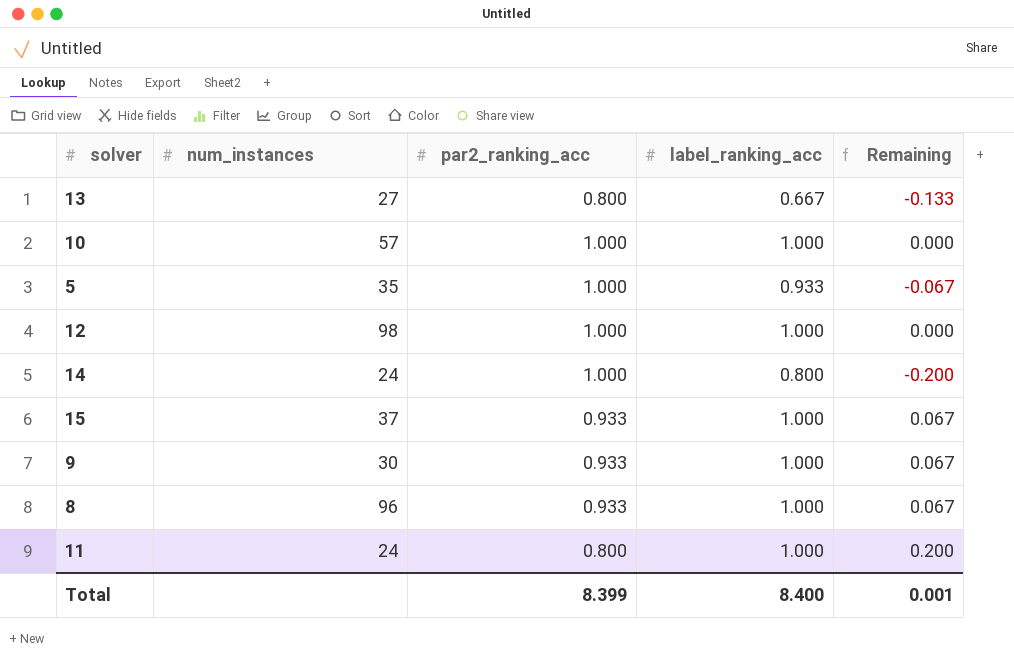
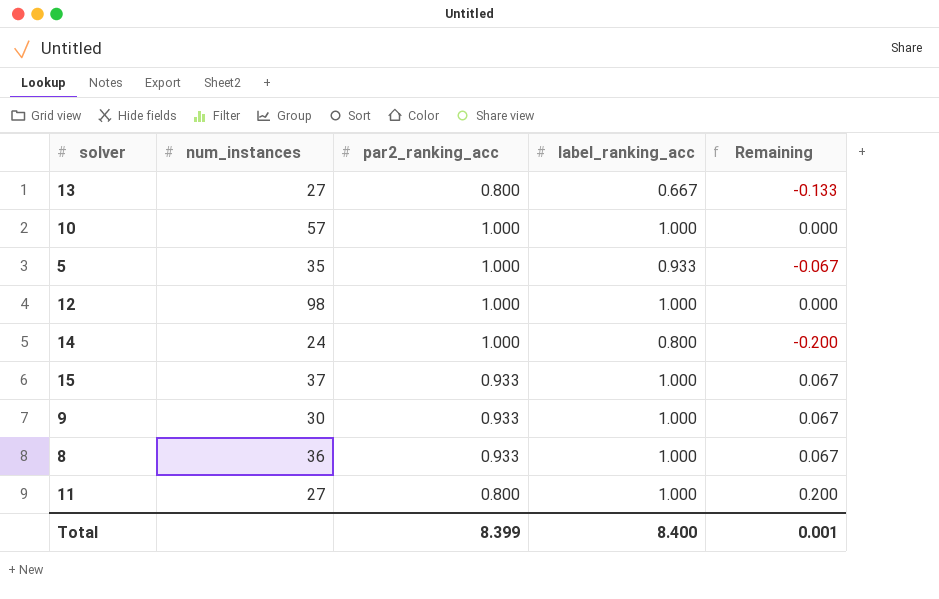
8 | num_instances: 96 -> 36
11 | num_instances: 24 -> 27

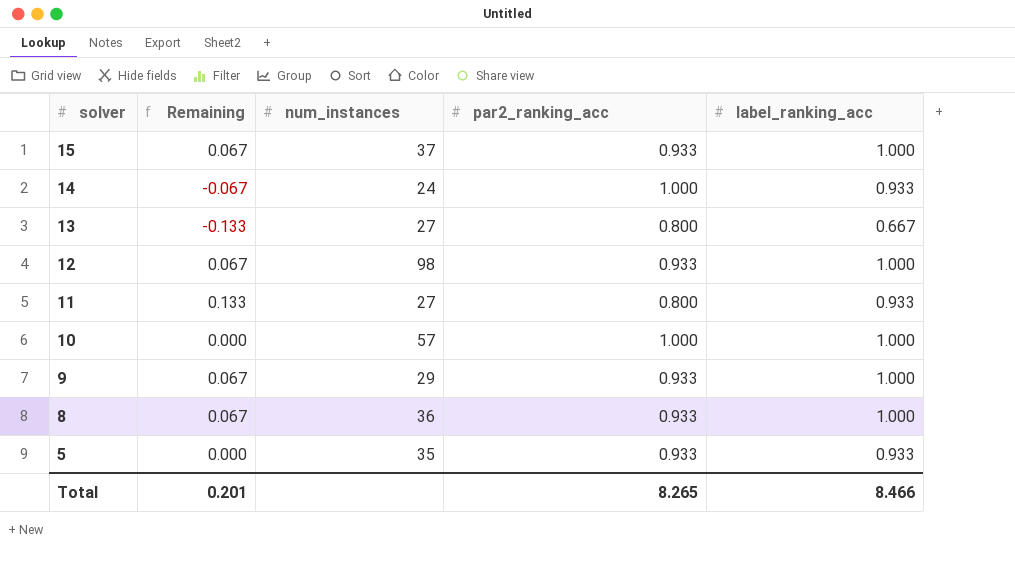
row order: none -> solver descending
column Remaining | position: 5 -> 2
14 | Remaining: -0.200 -> -0.067
14 | label_ranking_acc: 0.800 -> 0.933
12 | Remaining: 0.000 -> 0.067
12 | par2_ranking_acc: 1.000 -> 0.933
11 | Remaining: 0.200 -> 0.133
11 | label_ranking_acc: 1.000 -> 0.933
9 | num_instances: 30 -> 29
5 | Remaining: -0.067 -> 0.000
5 | par2_ranking_acc: 1.000 -> 0.933
Total | Remaining: 0.001 -> 0.201
Total | par2_ranking_acc: 8.399 -> 8.265
Total | label_ranking_acc: 8.400 -> 8.466

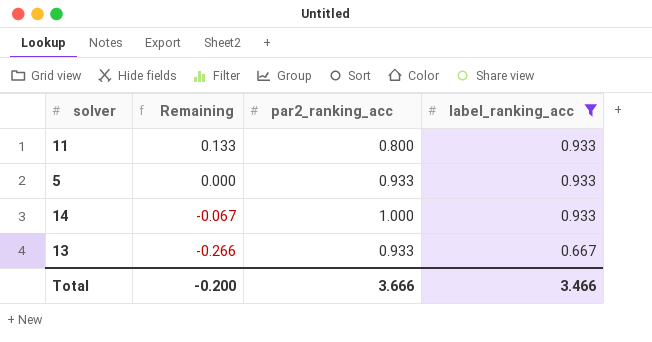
filter: none -> label_ranking_acc != 1.000
row order: solver descending -> Remaining descending
column num_instances | position: 3 -> none
13 | Remaining: -0.133 -> -0.266
13 | par2_ranking_acc: 0.800 -> 0.933
Total | Remaining: 0.201 -> -0.200
Total | par2_ranking_acc: 8.265 -> 3.666
Total | label_ranking_acc: 8.466 -> 3.466

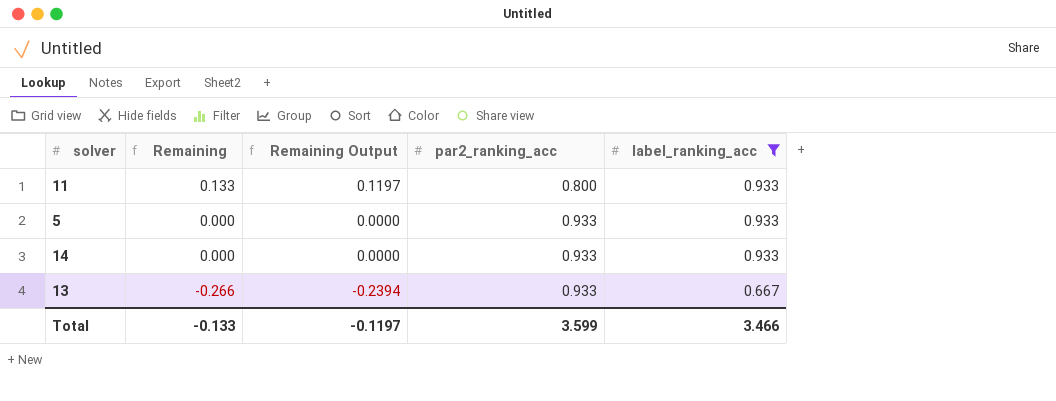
column Remaining Output | formula: none -> [Remaining] * 0.9
14 | Remaining: -0.067 -> 0.000
14 | par2_ranking_acc: 1.000 -> 0.933
Total | Remaining: -0.200 -> -0.133
Total | par2_ranking_acc: 3.666 -> 3.599

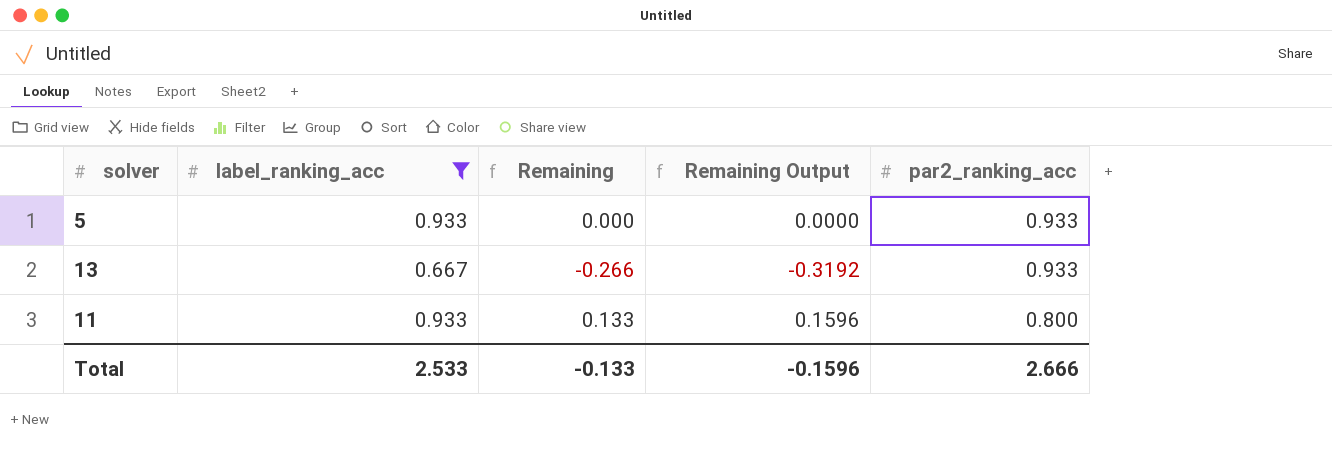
row order: Remaining descending -> par2_ranking_acc descending
column label_ranking_acc | position: 5 -> 2
column Remaining Output | formula: [Remaining] * 0.9 -> [Remaining] * 1.2
row 14: 0.000 | 0.0000 | 0.933 | 0.933 -> none
Total | label_ranking_acc: 3.466 -> 2.533
Total | Remaining Output: -0.1197 -> -0.1596
Total | par2_ranking_acc: 3.599 -> 2.666

